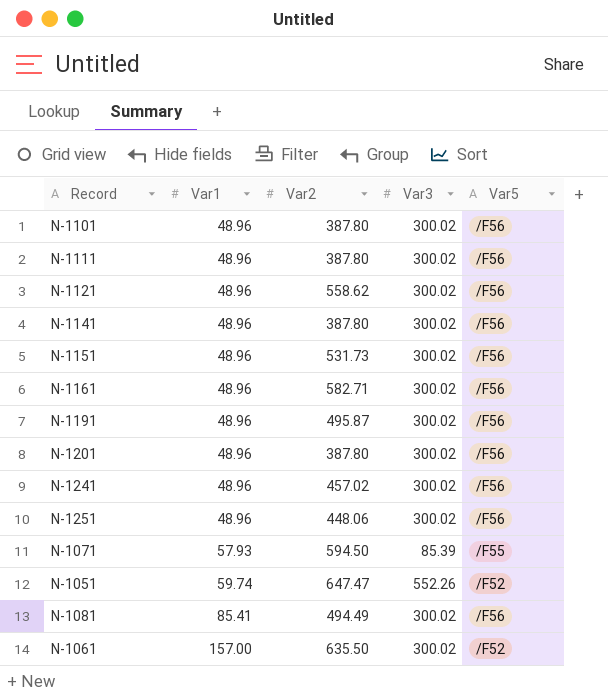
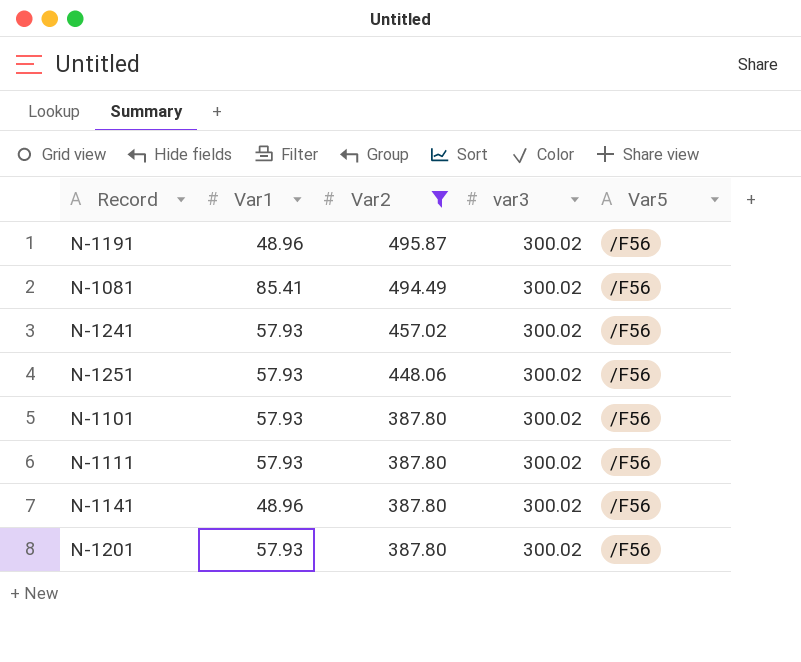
filter: none -> Var2 <= 495.87
row order: Var1 ascending -> Var2 descending
column name: Var3 -> var3
N-1241 | Var1: 48.96 -> 57.93
N-1251 | Var1: 48.96 -> 57.93
N-1101 | Var1: 48.96 -> 57.93
N-1111 | Var1: 48.96 -> 57.93
N-1201 | Var1: 48.96 -> 57.93

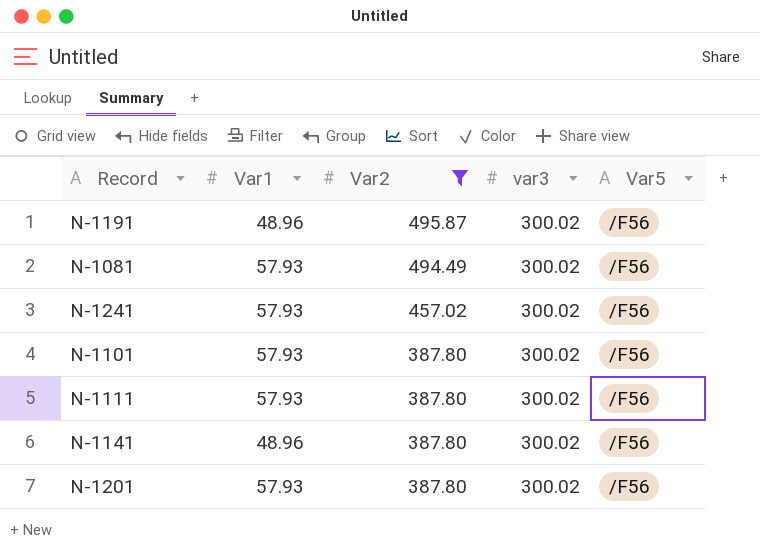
row N-1251: 57.93 | 448.06 | 300.02 | /F56 -> none
N-1081 | Var1: 85.41 -> 57.93

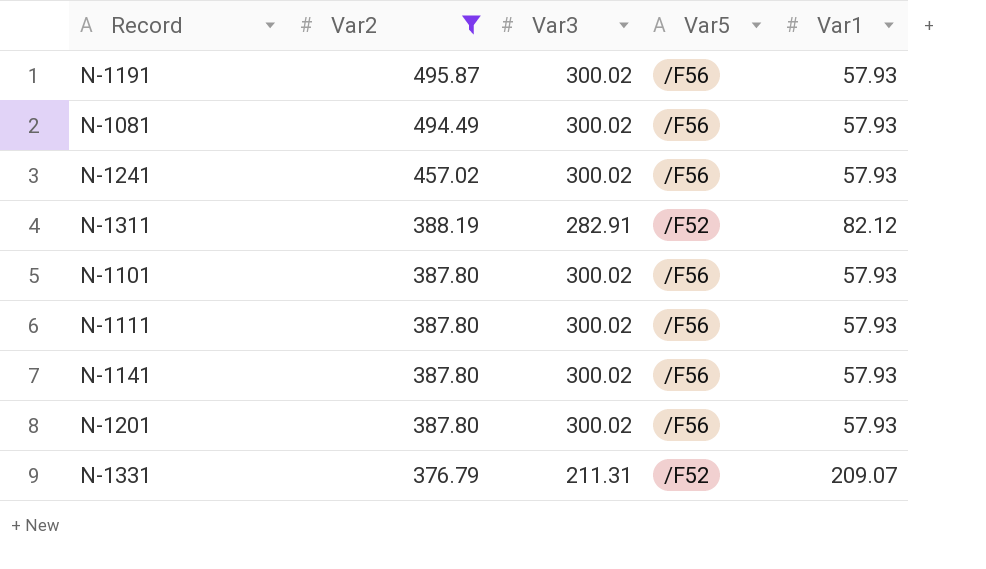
column name: var3 -> Var3
column Var1 | position: 2 -> 5
N-1191 | Var1: 48.96 -> 57.93
row N-1311: none -> 388.19 | 282.91 | /F52 | 82.12
N-1141 | Var1: 48.96 -> 57.93
row N-1331: none -> 376.79 | 211.31 | /F52 | 209.07

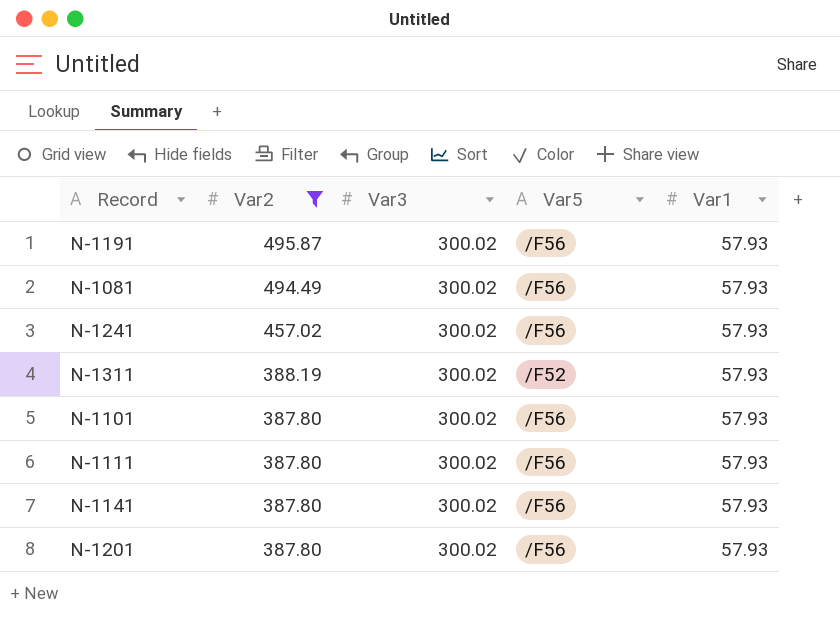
row N-1331: 376.79 | 211.31 | /F52 | 209.07 -> none
N-1311 | Var3: 282.91 -> 300.02
N-1311 | Var1: 82.12 -> 57.93

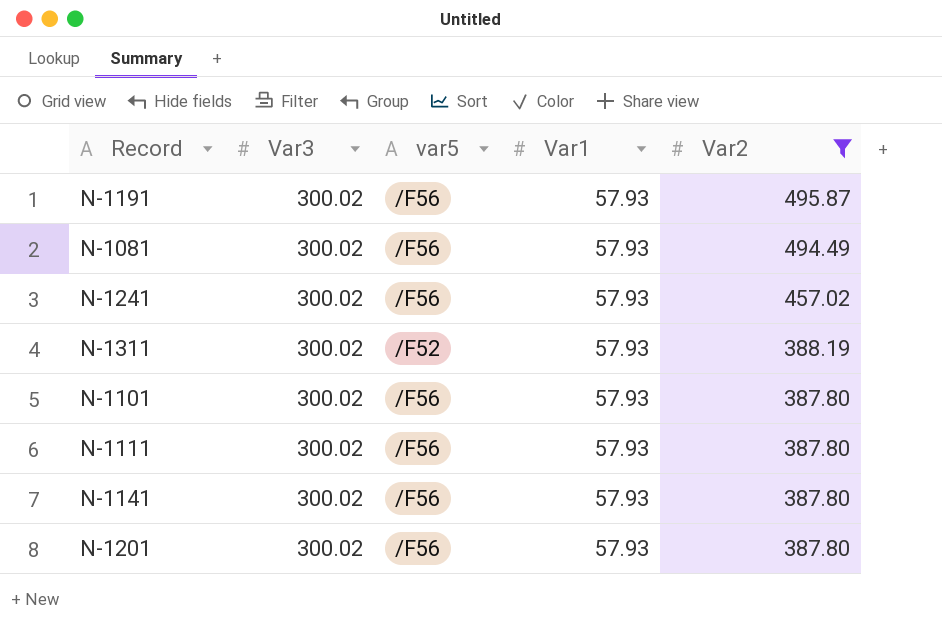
column name: Var5 -> var5
column Var2 | position: 2 -> 5

